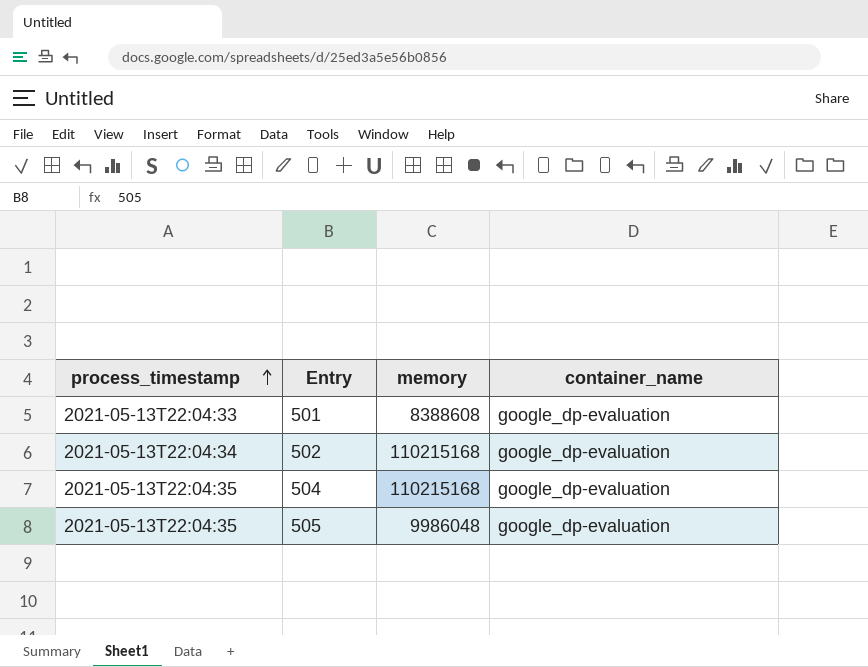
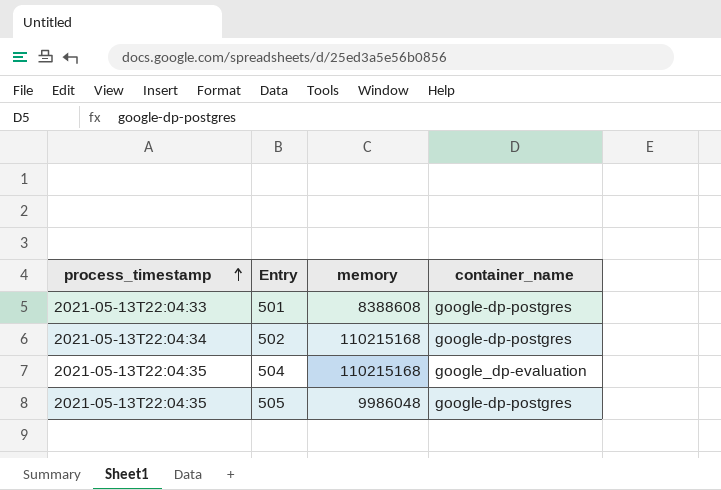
501 | container_name: google_dp-evaluation -> google-dp-postgres
502 | container_name: google_dp-evaluation -> google-dp-postgres
505 | container_name: google_dp-evaluation -> google-dp-postgres

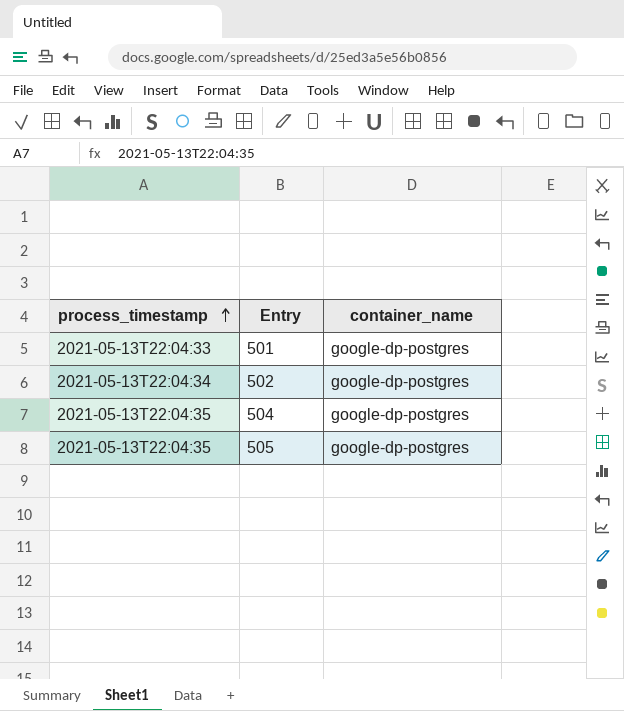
column memory | position: 3 -> none
504 | container_name: google_dp-evaluation -> google-dp-postgres

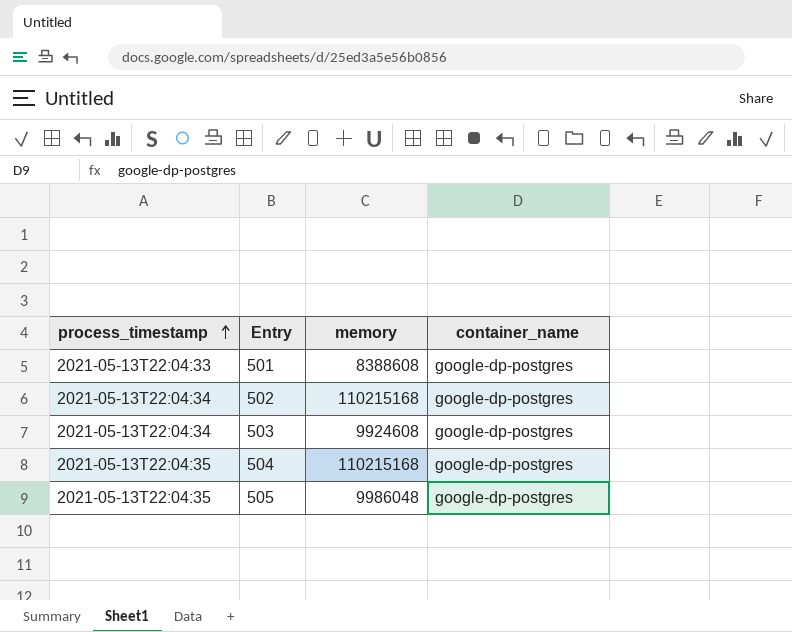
column memory | position: none -> 3
row 503: none -> 2021-05-13T22:04:34 | 9924608 | google-dp-postgres

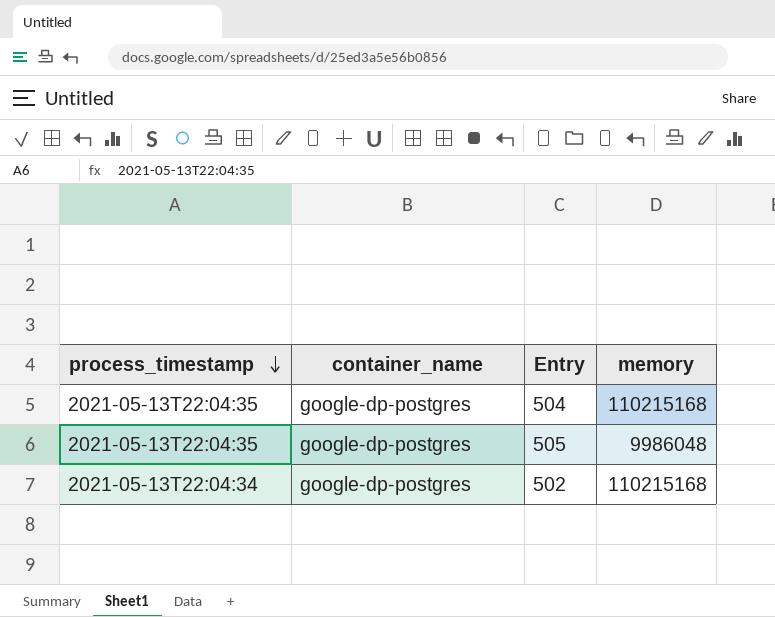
row order: process_timestamp ascending -> process_timestamp descending
column container_name | position: 4 -> 2
row 501: 2021-05-13T22:04:33 | 8388608 | google-dp-postgres -> none
row 503: 2021-05-13T22:04:34 | 9924608 | google-dp-postgres -> none

